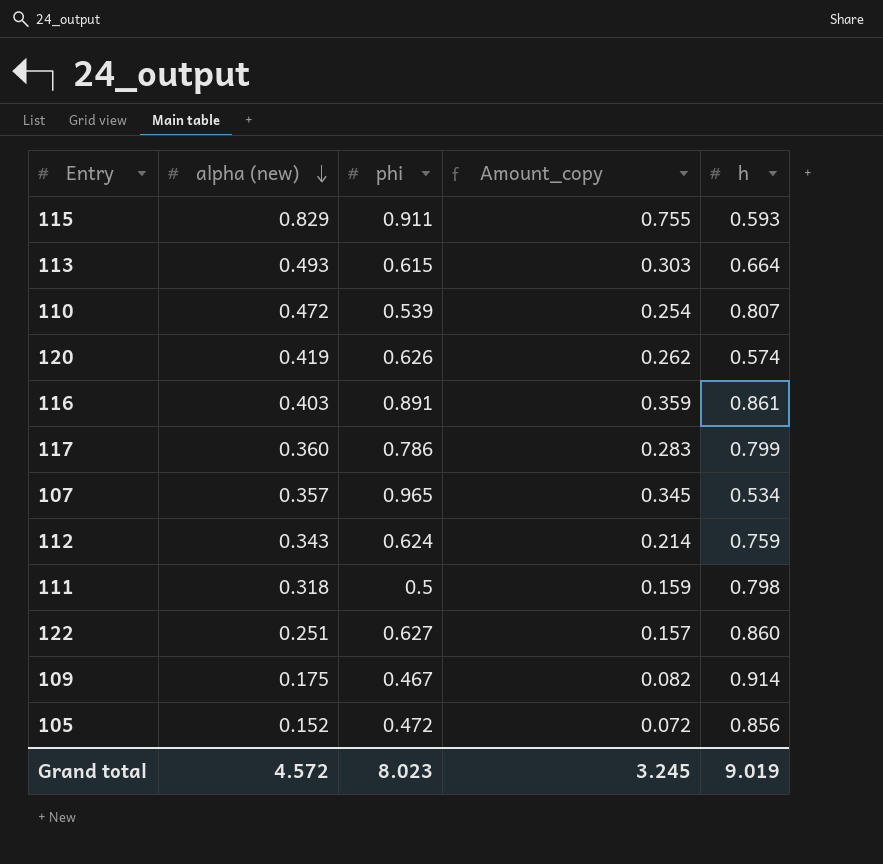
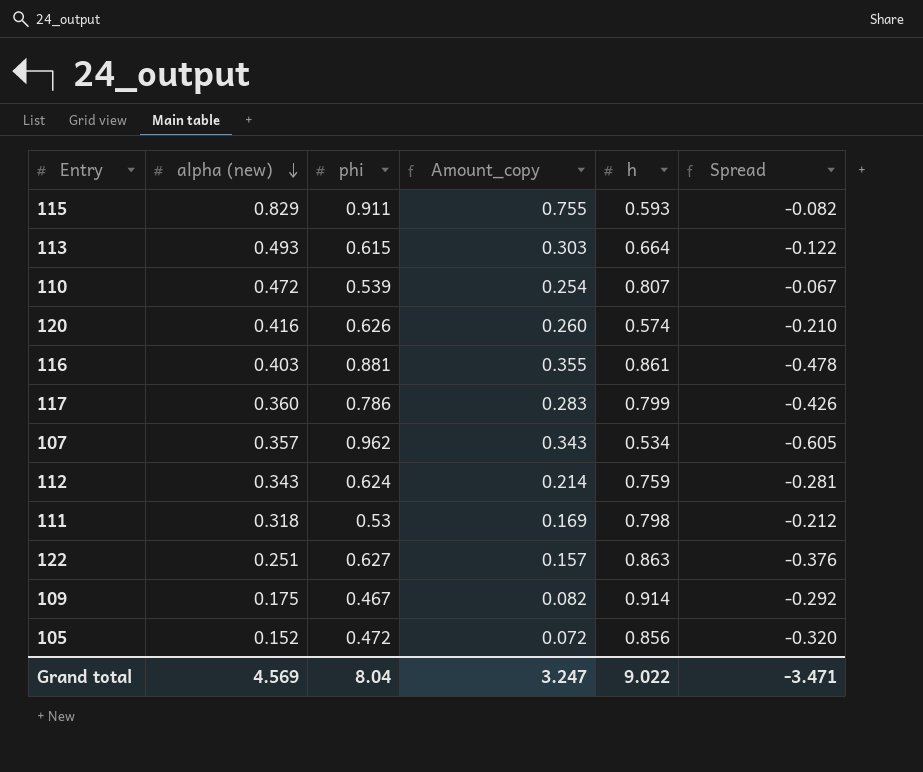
column Spread | formula: none -> [alpha (new)] - [phi]
120 | alpha (new): 0.419 -> 0.416
120 | Amount_copy: 0.262 -> 0.260
116 | phi: 0.891 -> 0.881
116 | Amount_copy: 0.359 -> 0.355
107 | phi: 0.965 -> 0.962
107 | Amount_copy: 0.345 -> 0.343
111 | phi: 0.5 -> 0.53
111 | Amount_copy: 0.159 -> 0.169
122 | h: 0.860 -> 0.863
Grand total | alpha (new): 4.572 -> 4.569
Grand total | phi: 8.023 -> 8.04
Grand total | Amount_copy: 3.245 -> 3.247
Grand total | h: 9.019 -> 9.022

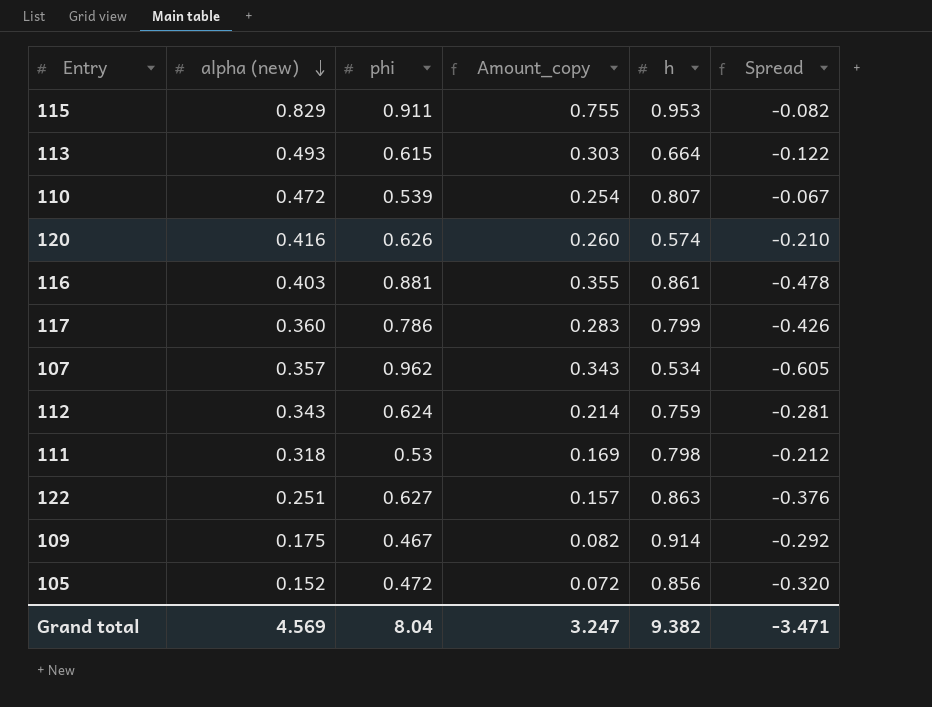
115 | h: 0.593 -> 0.953
Grand total | h: 9.022 -> 9.382

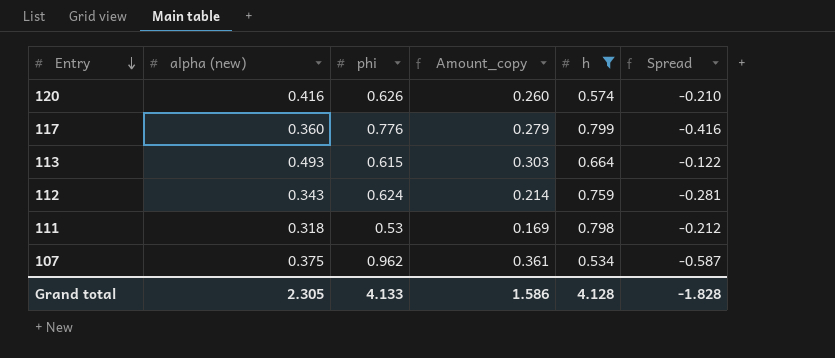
filter: none -> h <= 0.799
row order: alpha (new) descending -> Entry descending
117 | phi: 0.786 -> 0.776
117 | Amount_copy: 0.283 -> 0.279
117 | Spread: -0.426 -> -0.416
107 | alpha (new): 0.357 -> 0.375
107 | Amount_copy: 0.343 -> 0.361
107 | Spread: -0.605 -> -0.587
Grand total | alpha (new): 4.569 -> 2.305
Grand total | phi: 8.04 -> 4.133
Grand total | Amount_copy: 3.247 -> 1.586
Grand total | h: 9.382 -> 4.128
Grand total | Spread: -3.471 -> -1.828

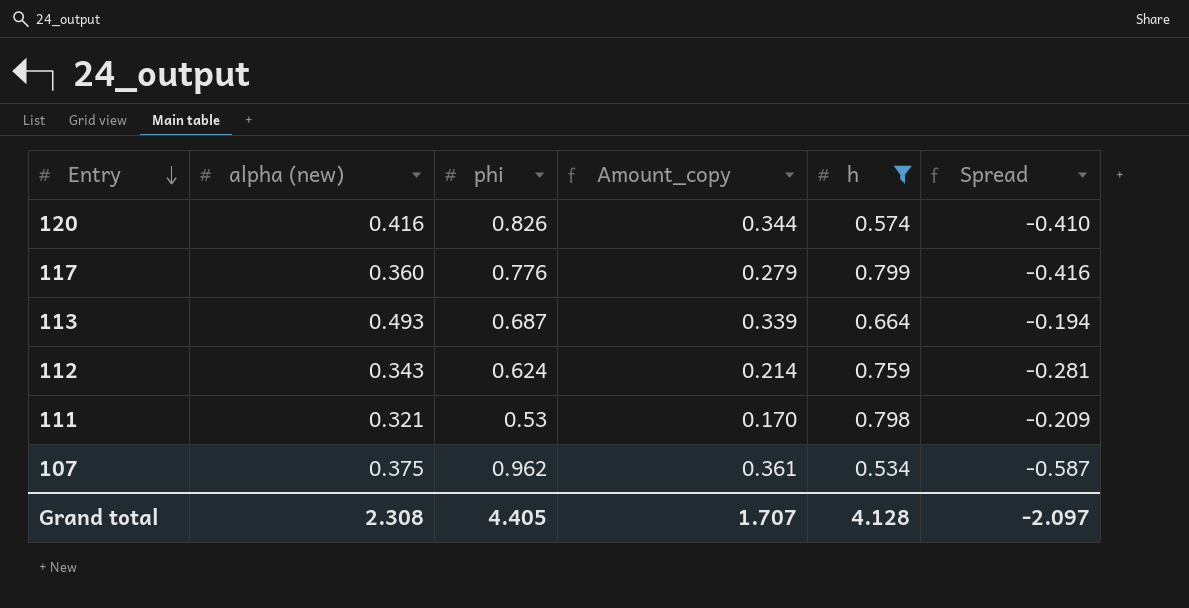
120 | phi: 0.626 -> 0.826
120 | Amount_copy: 0.260 -> 0.344
120 | Spread: -0.210 -> -0.410
113 | phi: 0.615 -> 0.687
113 | Amount_copy: 0.303 -> 0.339
113 | Spread: -0.122 -> -0.194
111 | alpha (new): 0.318 -> 0.321
111 | Amount_copy: 0.169 -> 0.170
111 | Spread: -0.212 -> -0.209
Grand total | alpha (new): 2.305 -> 2.308
Grand total | phi: 4.133 -> 4.405
Grand total | Amount_copy: 1.586 -> 1.707
Grand total | Spread: -1.828 -> -2.097

